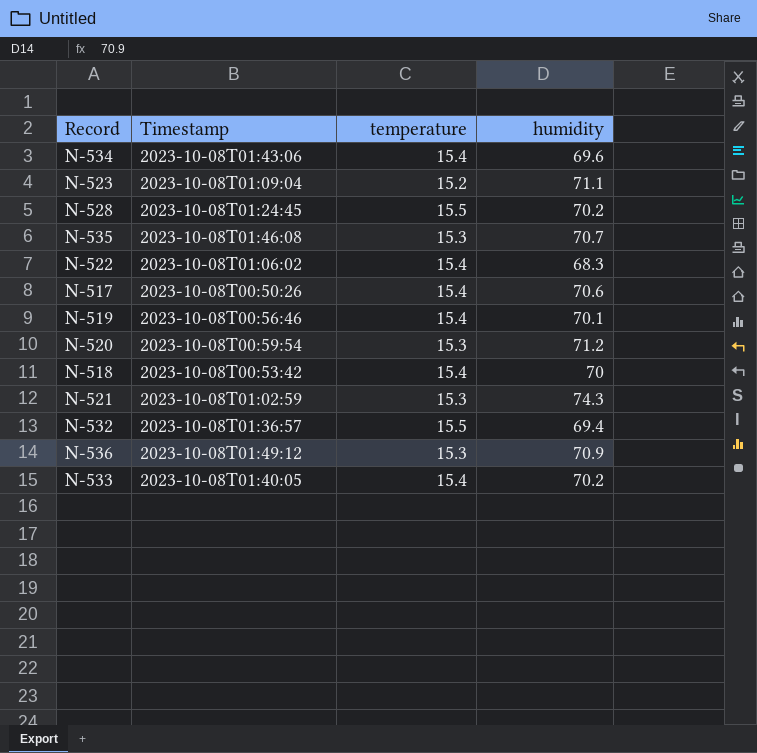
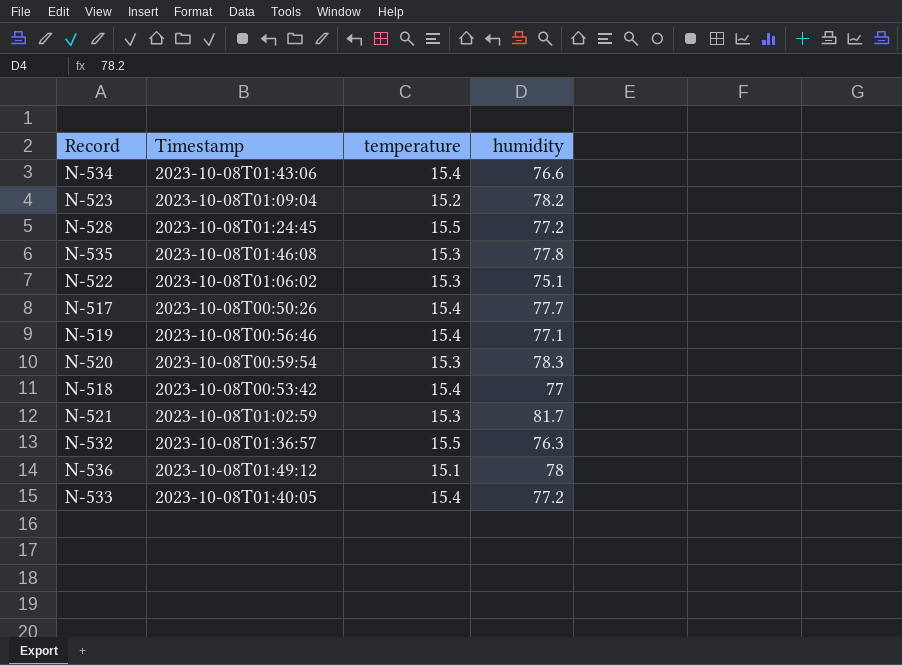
N-534 | humidity: 69.6 -> 76.6
N-523 | humidity: 71.1 -> 78.2
N-528 | humidity: 70.2 -> 77.2
N-535 | humidity: 70.7 -> 77.8
N-522 | temperature: 15.4 -> 15.3
N-522 | humidity: 68.3 -> 75.1
N-517 | humidity: 70.6 -> 77.7
N-519 | humidity: 70.1 -> 77.1
N-520 | humidity: 71.2 -> 78.3
N-518 | humidity: 70 -> 77
N-521 | humidity: 74.3 -> 81.7
N-532 | humidity: 69.4 -> 76.3
N-536 | temperature: 15.3 -> 15.1
N-536 | humidity: 70.9 -> 78
N-533 | humidity: 70.2 -> 77.2

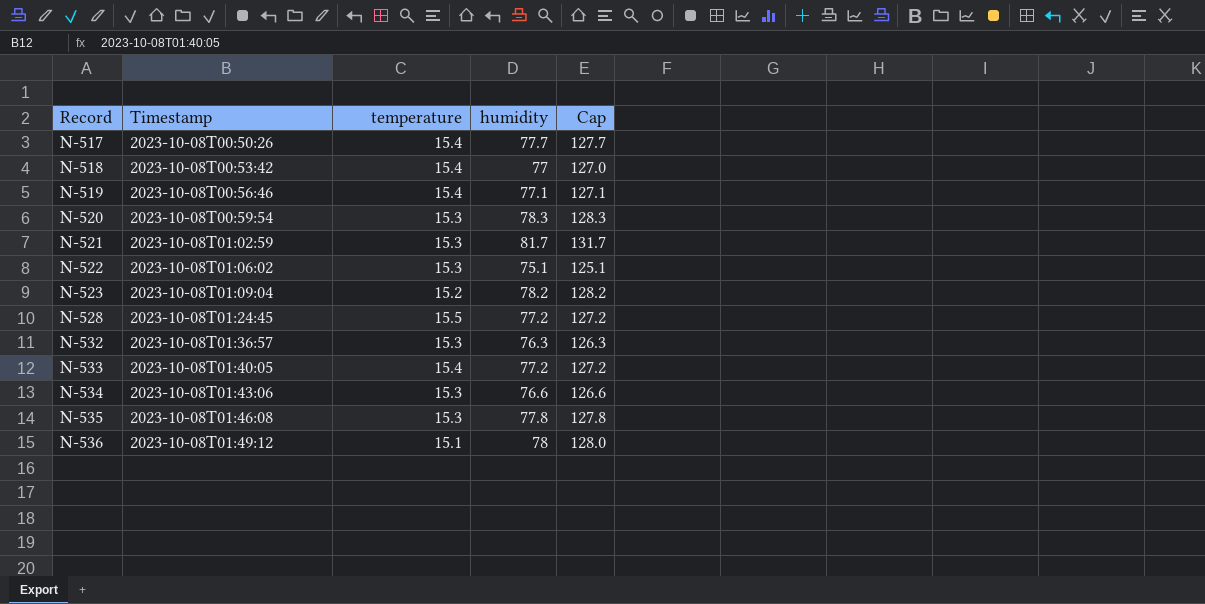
row order: none -> Record ascending
column Cap | formula: none -> [humidity] + 50
N-532 | temperature: 15.5 -> 15.3
N-534 | temperature: 15.4 -> 15.3

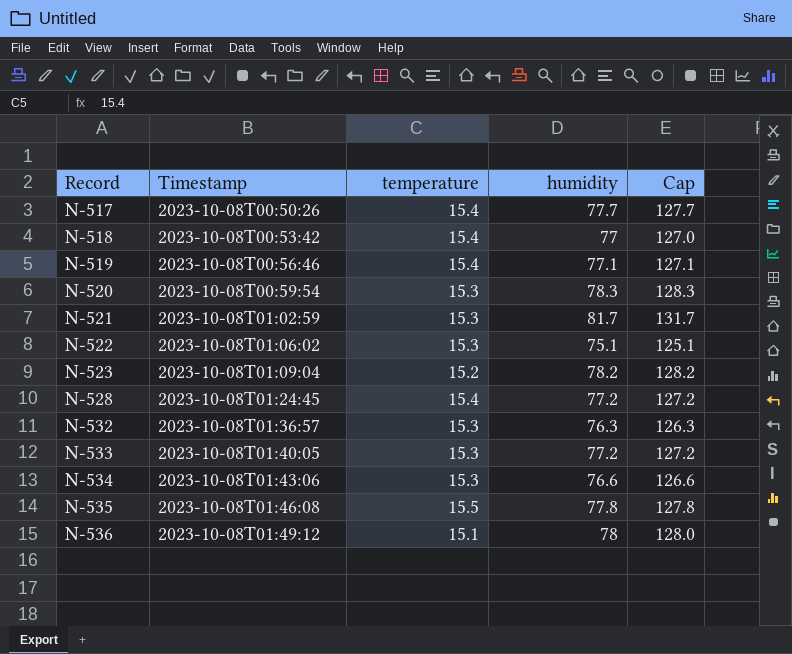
N-528 | temperature: 15.5 -> 15.4
N-533 | temperature: 15.4 -> 15.3
N-535 | temperature: 15.3 -> 15.5

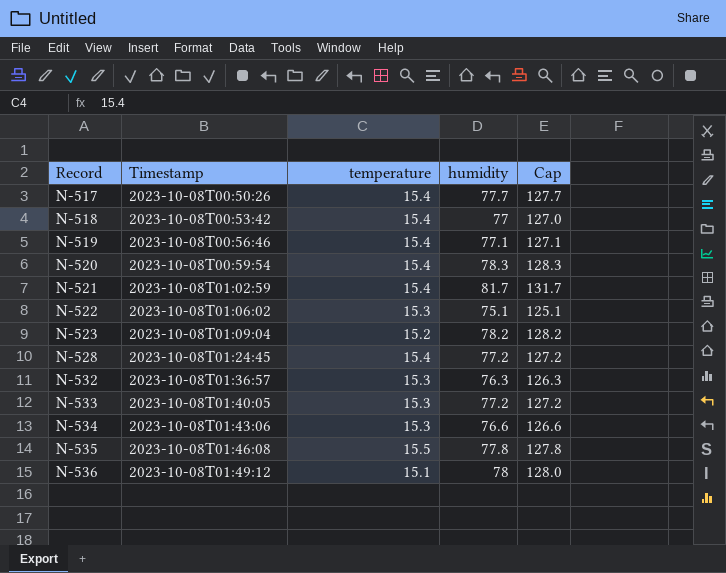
N-520 | temperature: 15.3 -> 15.4
N-521 | temperature: 15.3 -> 15.4

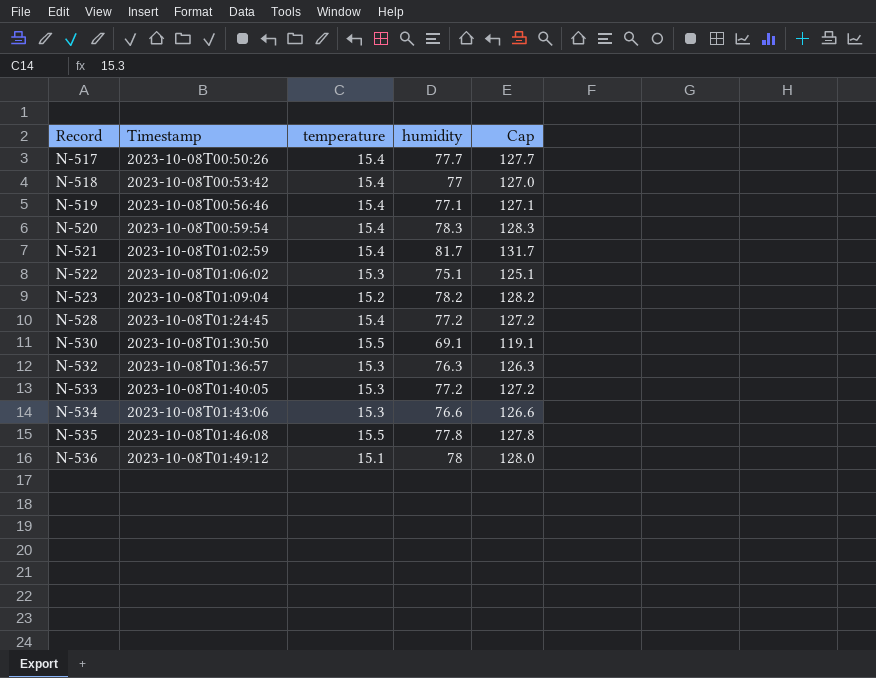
row N-530: none -> 2023-10-08T01:30:50 | 15.5 | 69.1 | 119.1

